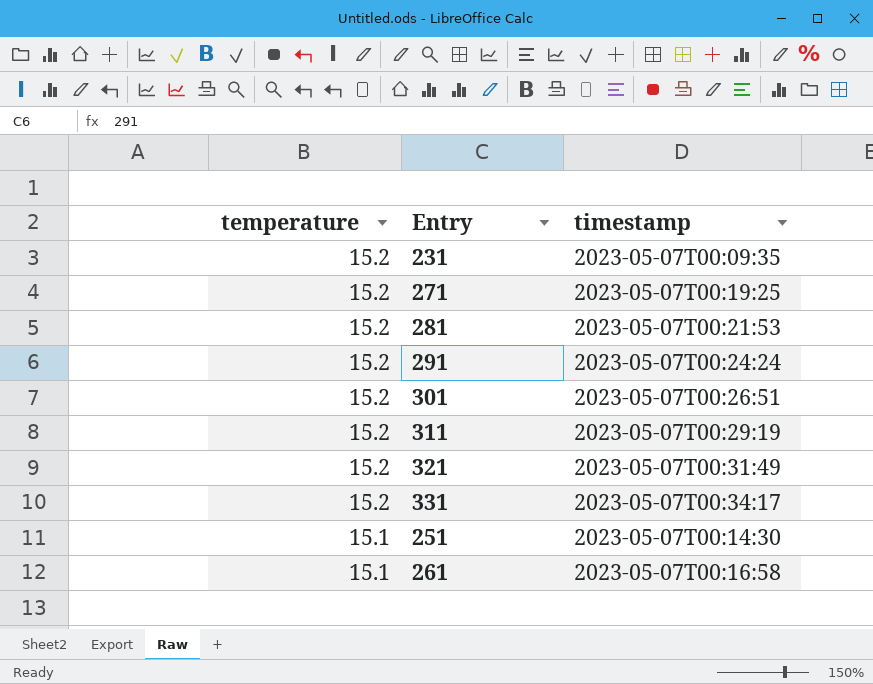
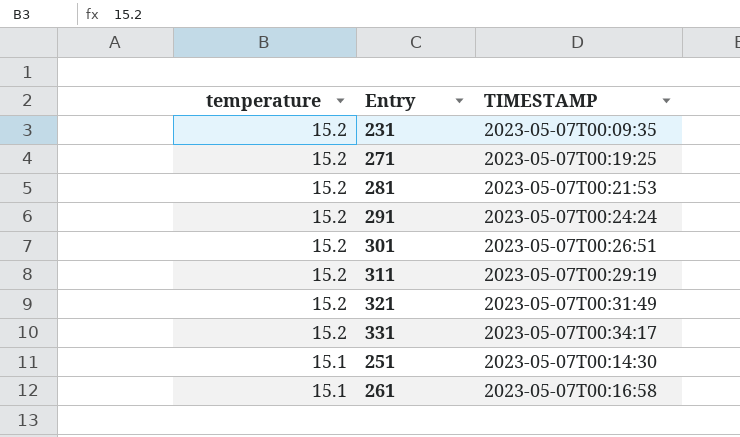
column name: timestamp -> TIMESTAMP

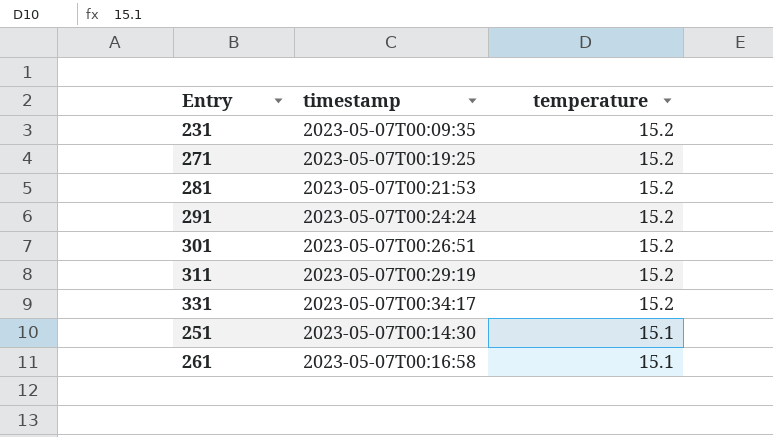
column name: TIMESTAMP -> timestamp
column temperature | position: 1 -> 3
row 321: 15.2 | 2023-05-07T00:31:49 -> none

